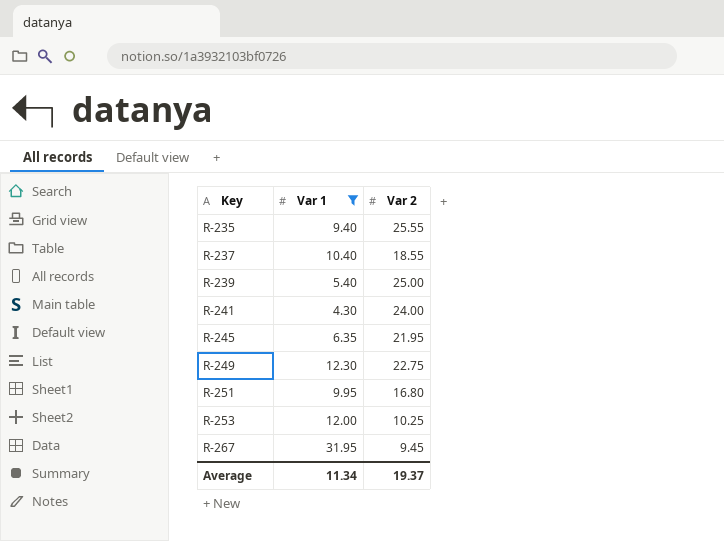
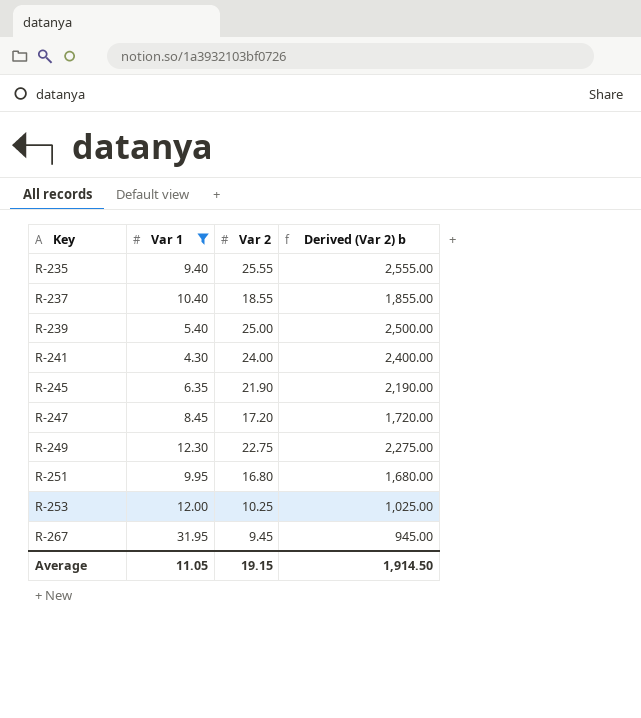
column Derived (Var 2) b | formula: none -> [Var 2] * 100
R-245 | Var 2: 21.95 -> 21.90
row R-247: none -> 8.45 | 17.20 | 1,720.00
Average | Var 1: 11.34 -> 11.05
Average | Var 2: 19.37 -> 19.15

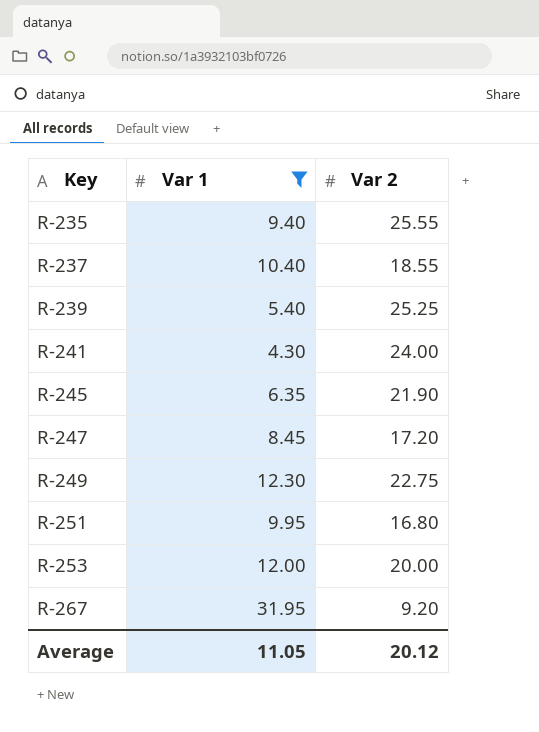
column Derived (Var 2) b | formula: [Var 2] * 100 -> none
R-239 | Var 2: 25.00 -> 25.25
R-253 | Var 2: 10.25 -> 20.00
R-267 | Var 2: 9.45 -> 9.20
Average | Var 2: 19.15 -> 20.12

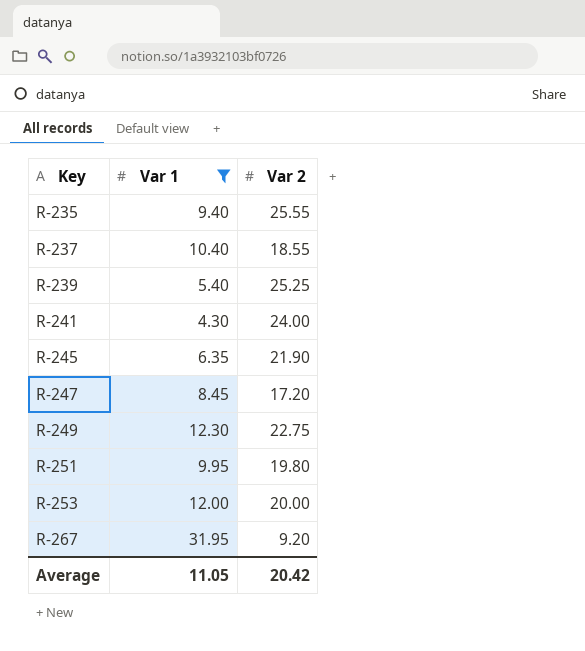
R-251 | Var 2: 16.80 -> 19.80
Average | Var 2: 20.12 -> 20.42

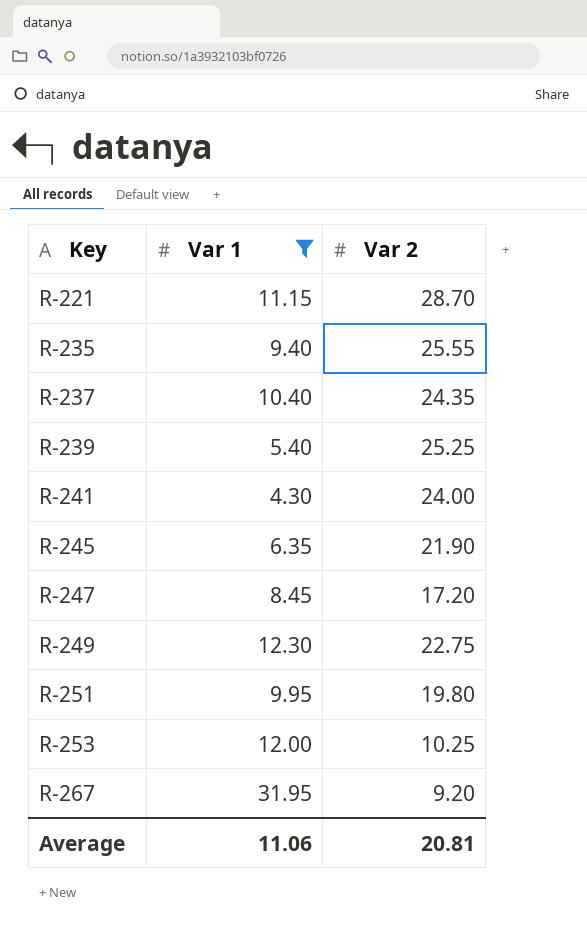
row R-221: none -> 11.15 | 28.70
R-237 | Var 2: 18.55 -> 24.35
R-253 | Var 2: 20.00 -> 10.25
Average | Var 1: 11.05 -> 11.06
Average | Var 2: 20.42 -> 20.81

